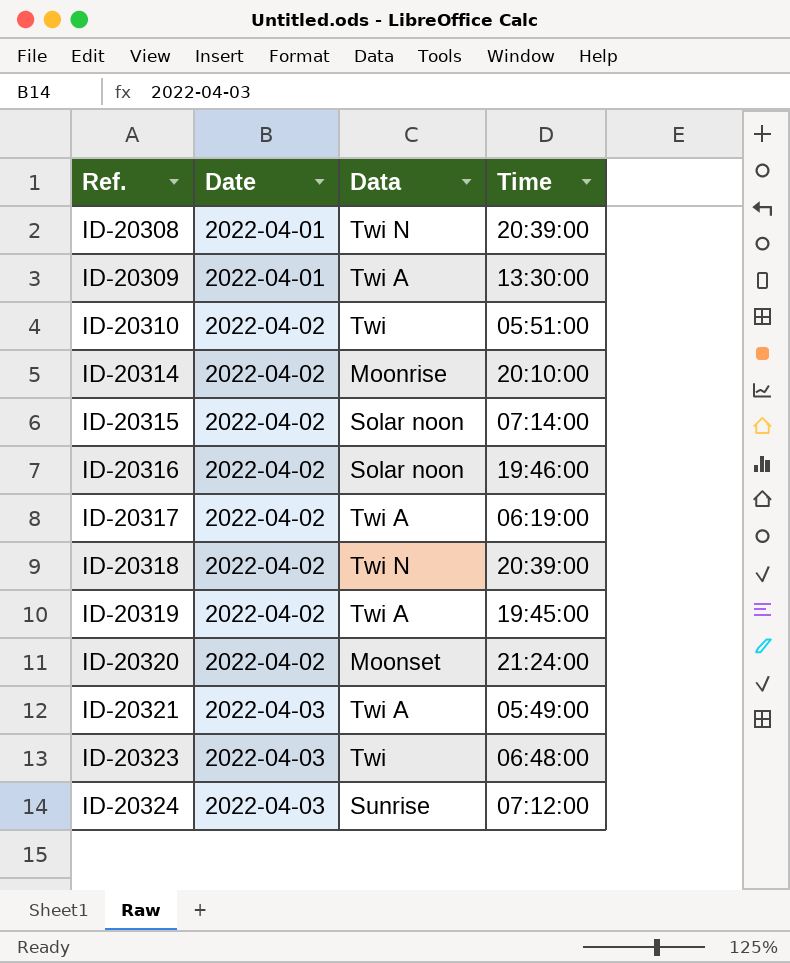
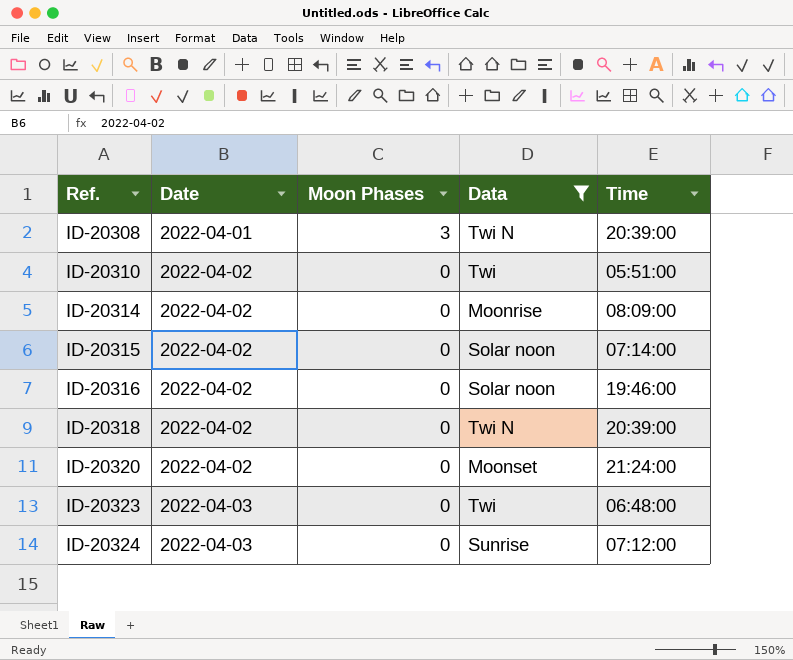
filter: none -> Data != Twi A
column Moon Phases | position: none -> 3
ID-20314 | Time: 20:10:00 -> 08:09:00

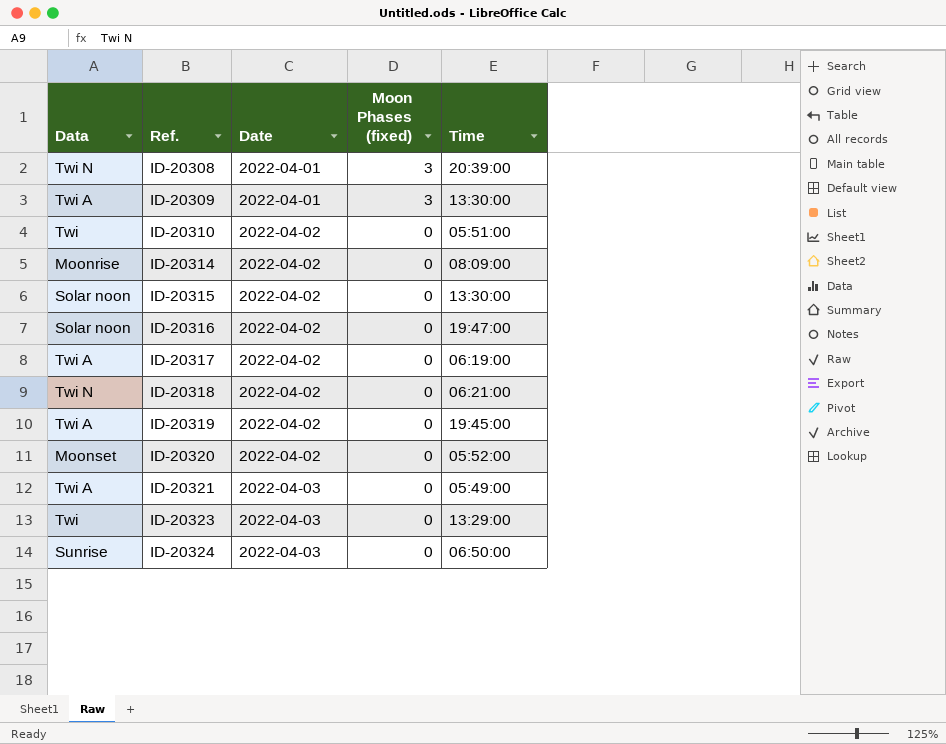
filter: Data != Twi A -> none
column Data | position: 4 -> 1
column name: Moon Phases -> Moon Phases (fixed)
ID-20315 | Time: 07:14:00 -> 13:30:00
ID-20316 | Time: 19:46:00 -> 19:47:00
ID-20318 | Time: 20:39:00 -> 06:21:00
ID-20320 | Time: 21:24:00 -> 05:52:00
ID-20323 | Time: 06:48:00 -> 13:29:00
ID-20324 | Time: 07:12:00 -> 06:50:00

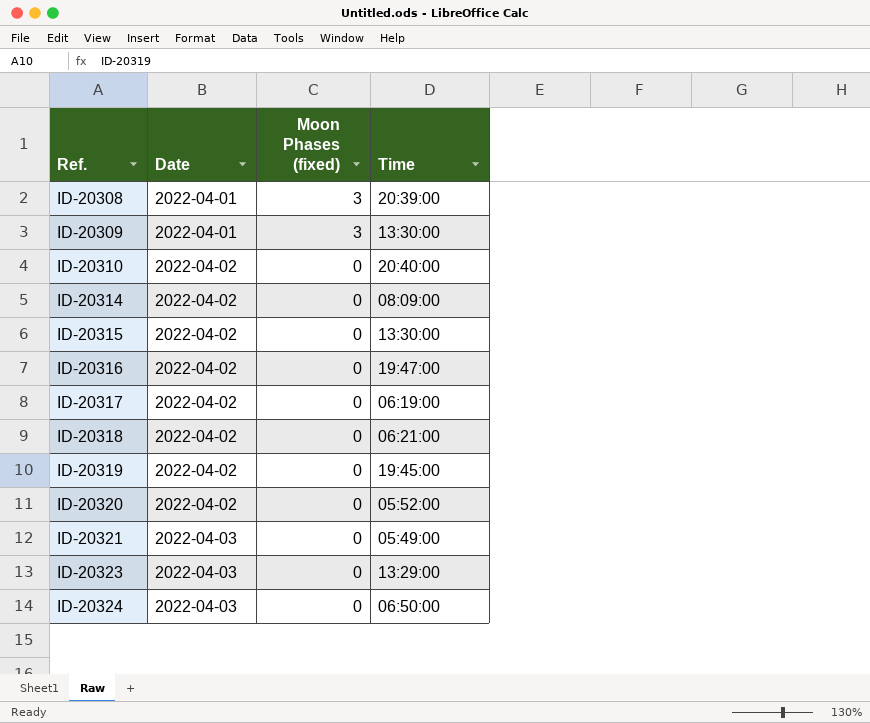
column Data | position: 1 -> none
ID-20310 | Time: 05:51:00 -> 20:40:00

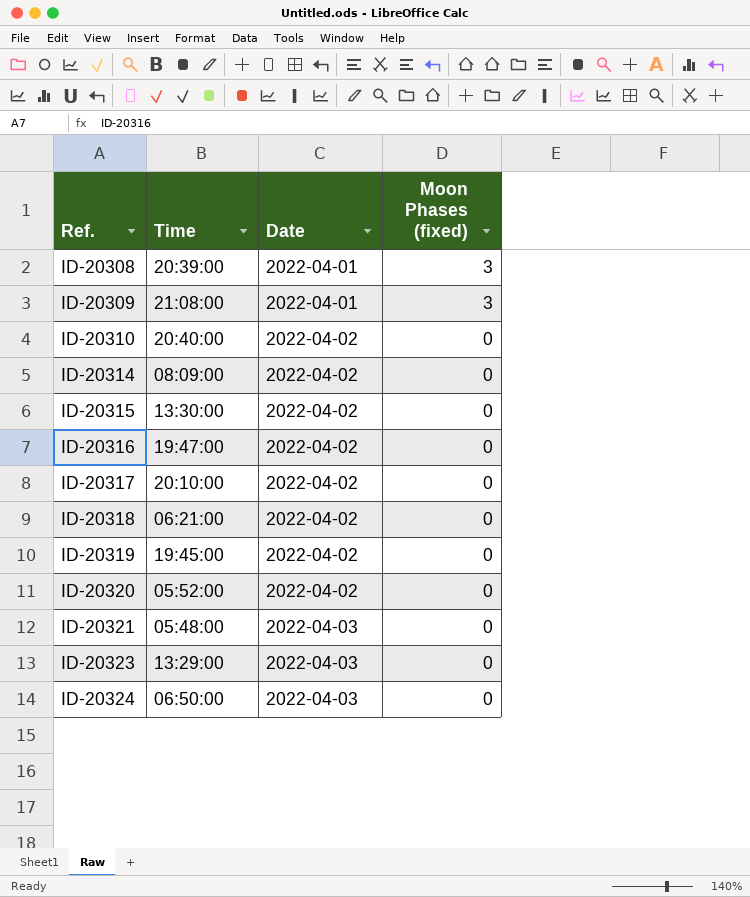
column Time | position: 4 -> 2
ID-20309 | Time: 13:30:00 -> 21:08:00
ID-20317 | Time: 06:19:00 -> 20:10:00
ID-20321 | Time: 05:49:00 -> 05:48:00

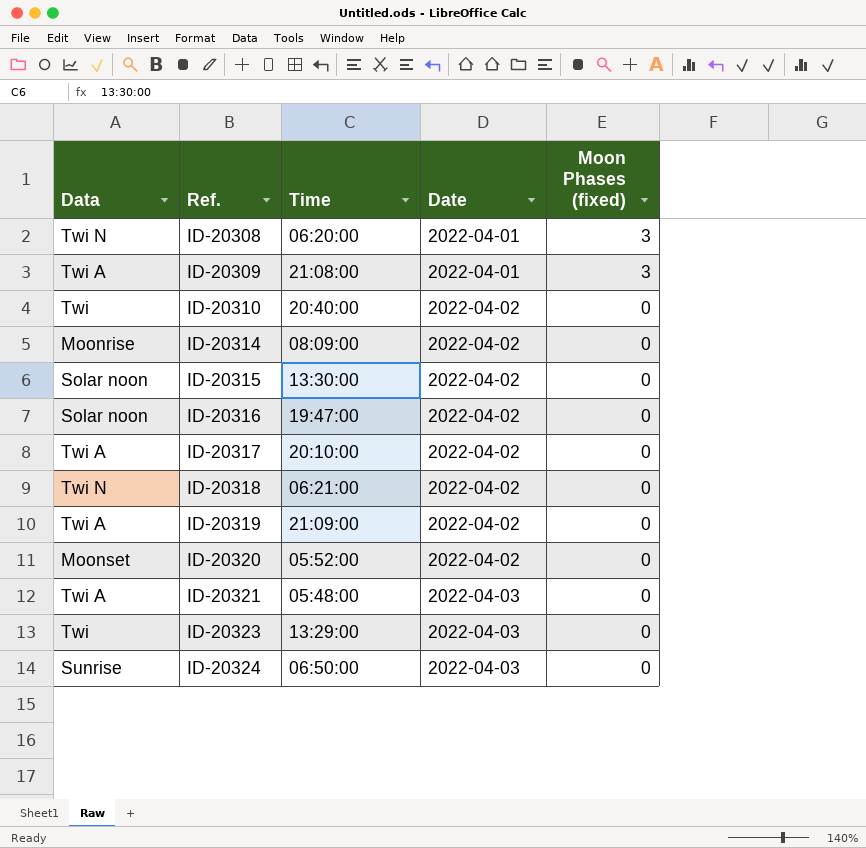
column Data | position: none -> 1
ID-20308 | Time: 20:39:00 -> 06:20:00
ID-20319 | Time: 19:45:00 -> 21:09:00

